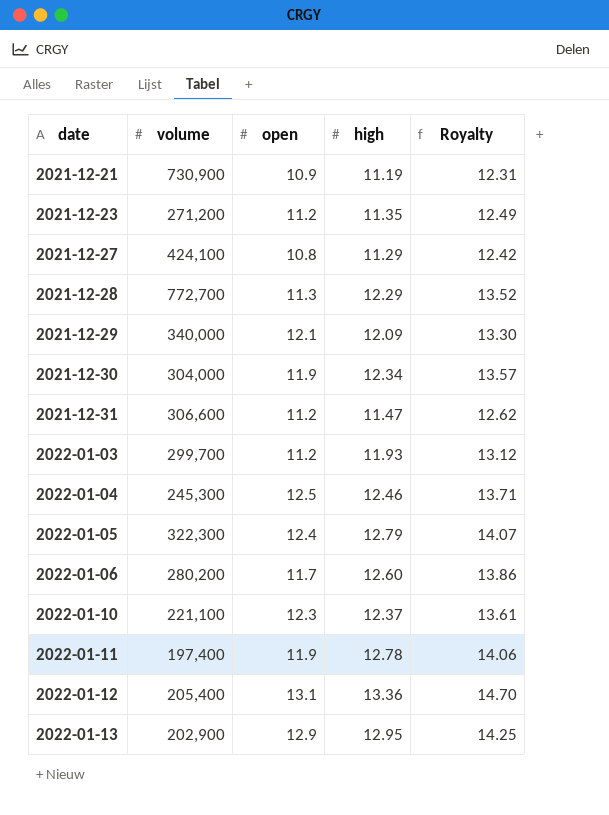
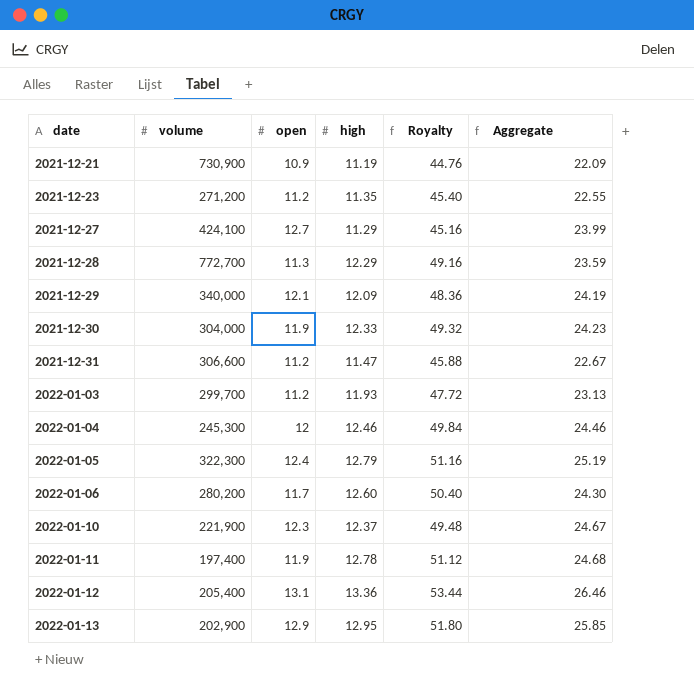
column Royalty | formula: [high] * 1.1 -> [high] * 4
column Aggregate | formula: none -> [open] + [high]
2021-12-27 | open: 10.8 -> 12.7
2021-12-30 | high: 12.34 -> 12.33
2022-01-04 | open: 12.5 -> 12
2022-01-10 | volume: 221,100 -> 221,900

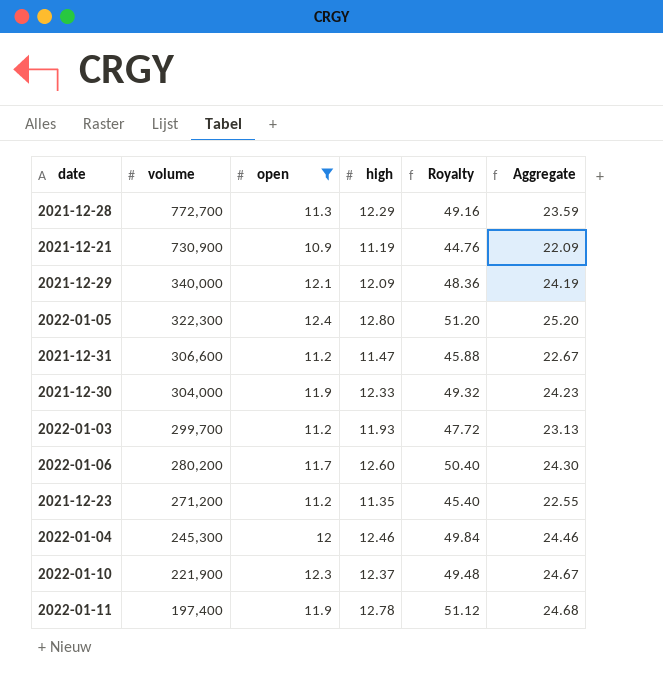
filter: none -> open <= 12.4
row order: date ascending -> volume descending
2022-01-05 | high: 12.79 -> 12.80
2022-01-05 | Royalty: 51.16 -> 51.20
2022-01-05 | Aggregate: 25.19 -> 25.20

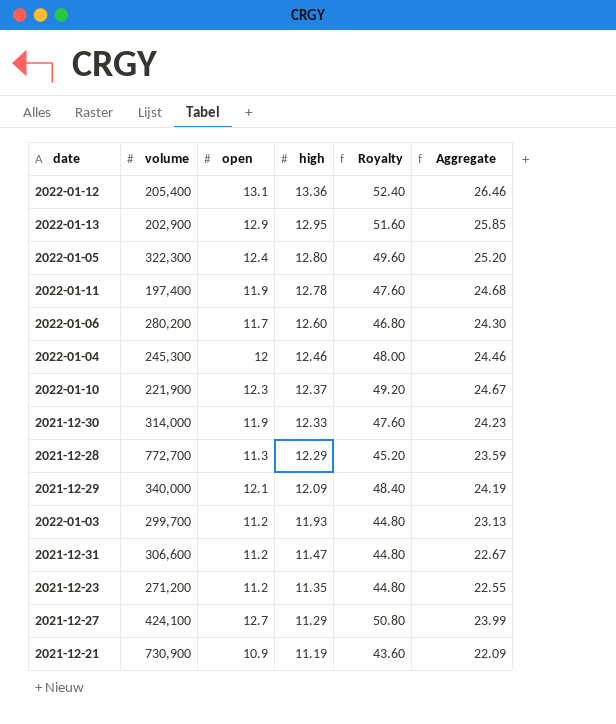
filter: open <= 12.4 -> none
row order: volume descending -> high descending
column Royalty | formula: [high] * 4 -> [open] * 4
2021-12-30 | volume: 304,000 -> 314,000

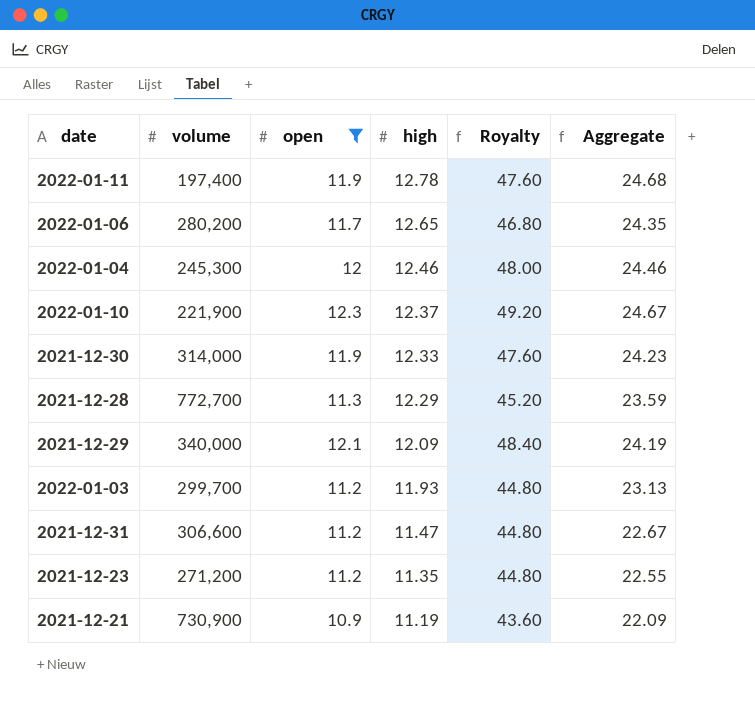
filter: none -> open <= 12.3
2022-01-06 | high: 12.60 -> 12.65
2022-01-06 | Aggregate: 24.30 -> 24.35

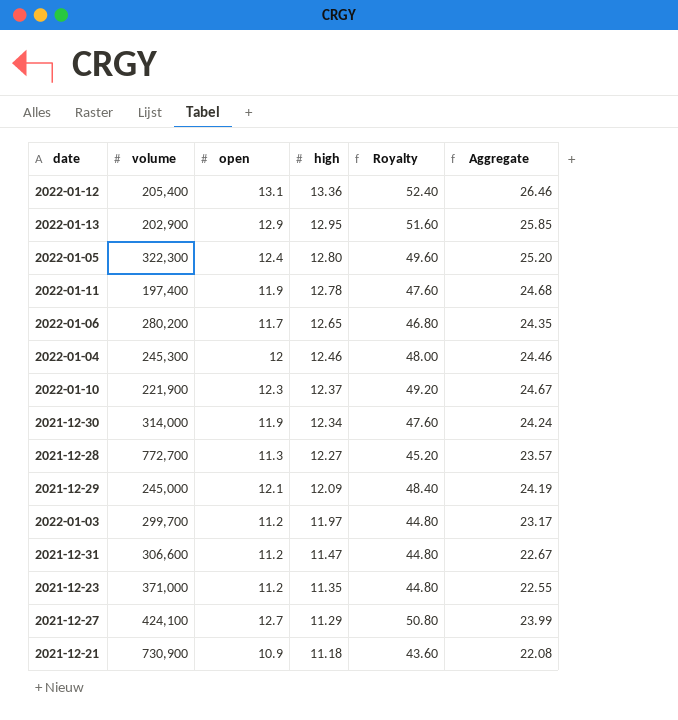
filter: open <= 12.3 -> none
2021-12-30 | high: 12.33 -> 12.34
2021-12-30 | Aggregate: 24.23 -> 24.24
2021-12-28 | high: 12.29 -> 12.27
2021-12-28 | Aggregate: 23.59 -> 23.57
2021-12-29 | volume: 340,000 -> 245,000
2022-01-03 | high: 11.93 -> 11.97
2022-01-03 | Aggregate: 23.13 -> 23.17
2021-12-23 | volume: 271,200 -> 371,000
2021-12-21 | high: 11.19 -> 11.18
2021-12-21 | Aggregate: 22.09 -> 22.08

